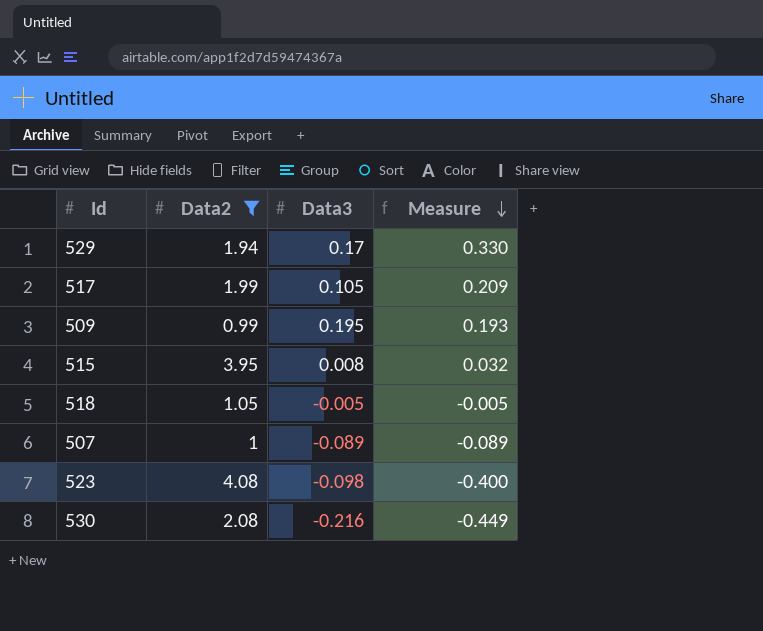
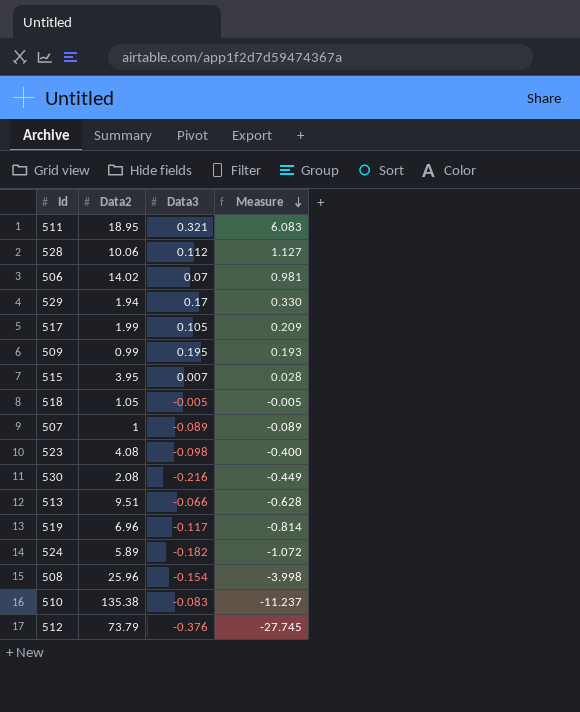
filter: Data2 <= 4.08 -> none
515 | Data3: 0.008 -> 0.007
515 | Measure: 0.032 -> 0.028

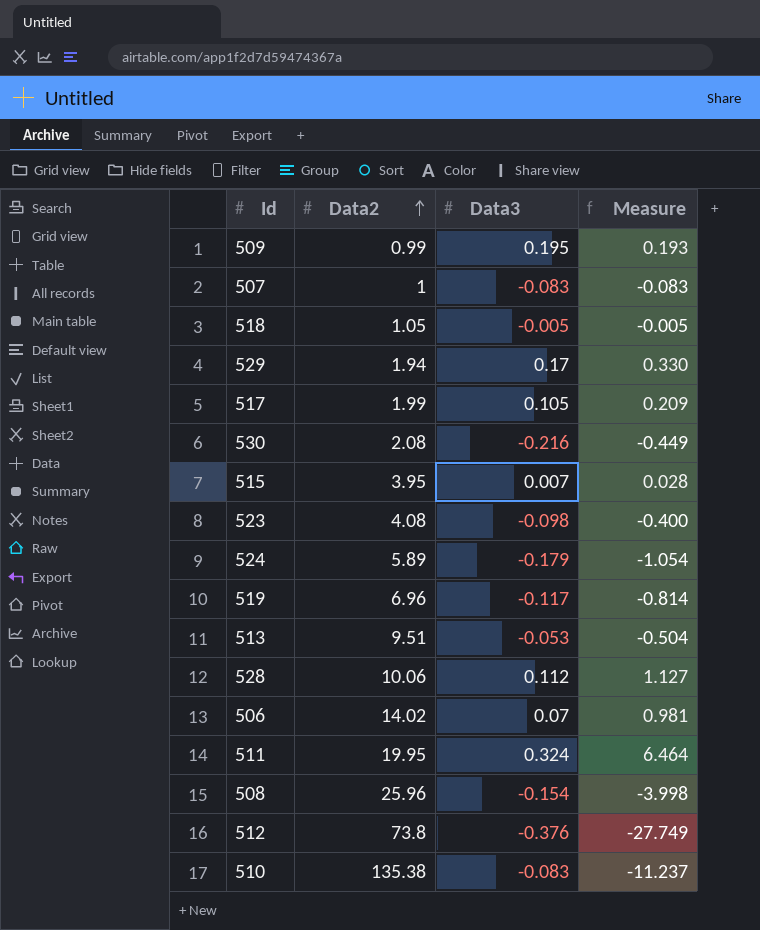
row order: Measure descending -> Data2 ascending
507 | Data3: -0.089 -> -0.083
507 | Measure: -0.089 -> -0.083
524 | Data3: -0.182 -> -0.179
524 | Measure: -1.072 -> -1.054
513 | Data3: -0.066 -> -0.053
513 | Measure: -0.628 -> -0.504
511 | Data2: 18.95 -> 19.95
511 | Data3: 0.321 -> 0.324
511 | Measure: 6.083 -> 6.464
512 | Data2: 73.79 -> 73.8
512 | Measure: -27.745 -> -27.749

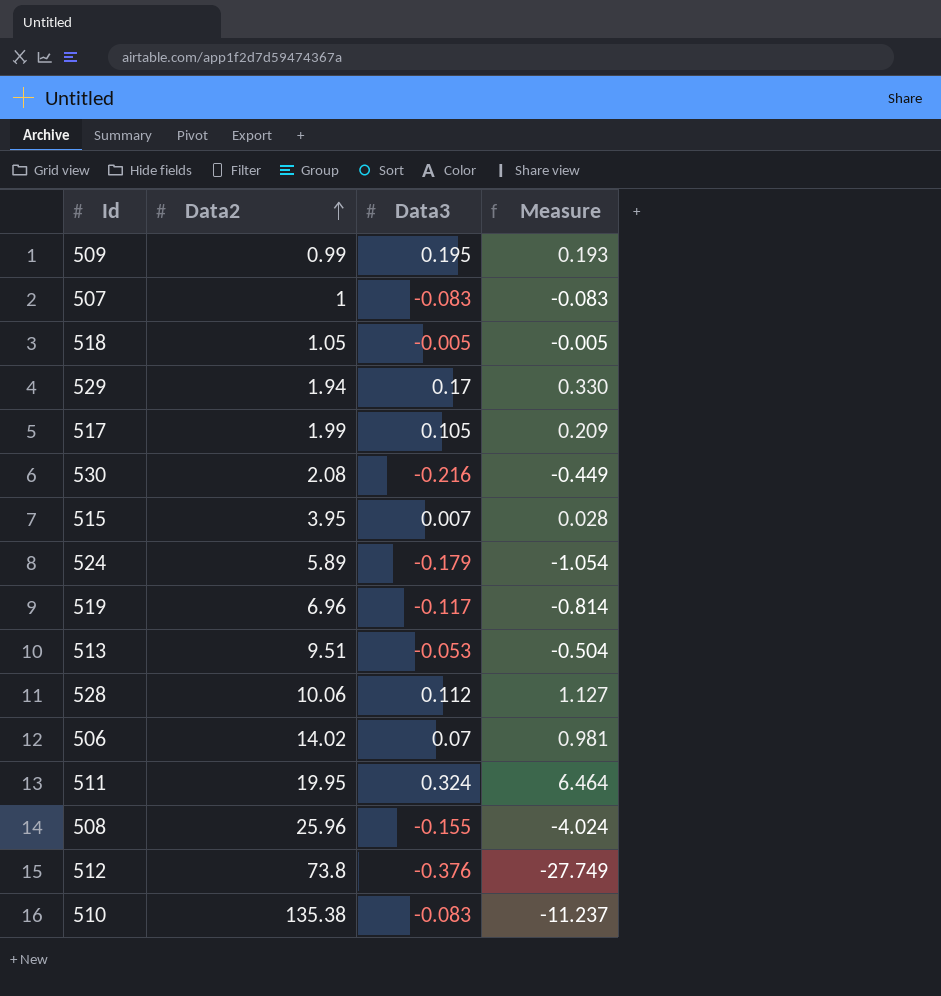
row 523: 4.08 | -0.098 | -0.400 -> none
508 | Data3: -0.154 -> -0.155
508 | Measure: -3.998 -> -4.024

